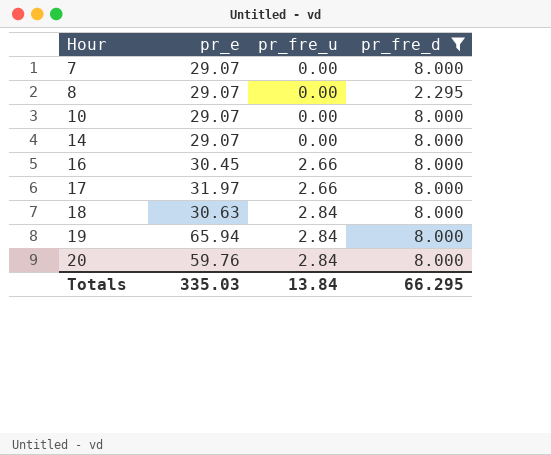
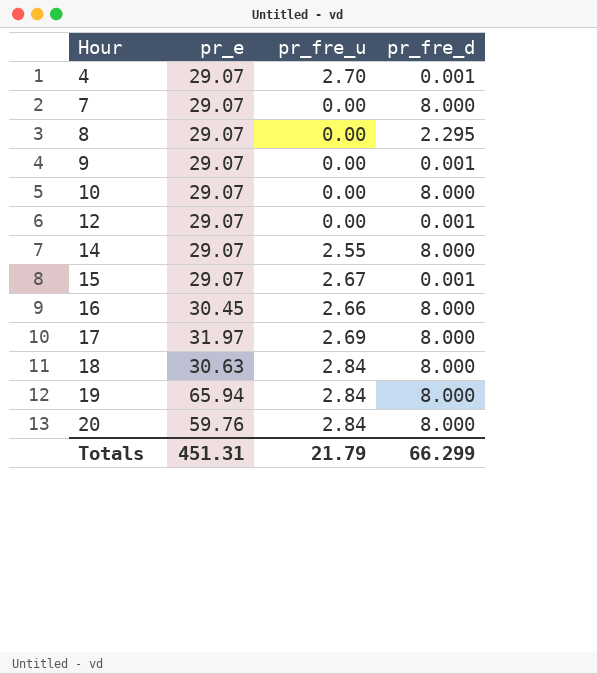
filter: pr_fre_d != 0.001 -> none
14 | pr_fre_u: 0.00 -> 2.55
17 | pr_fre_u: 2.66 -> 2.69
Totals | pr_e: 335.03 -> 451.31
Totals | pr_fre_u: 13.84 -> 21.79
Totals | pr_fre_d: 66.295 -> 66.299

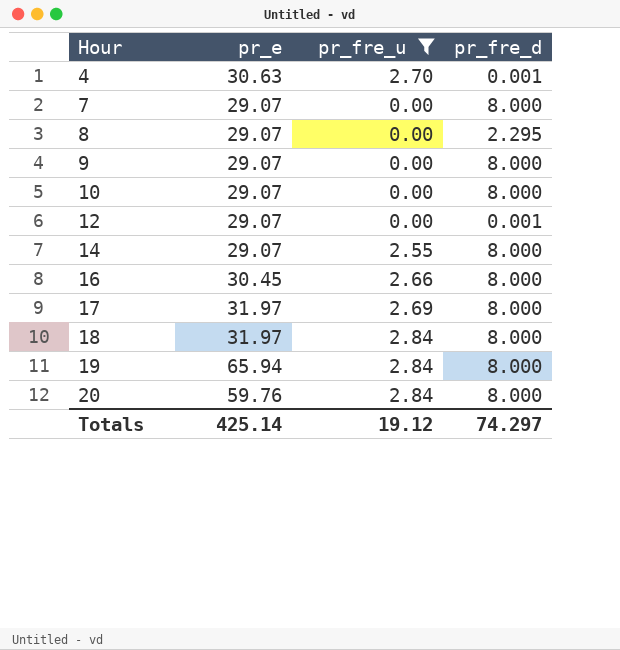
filter: none -> pr_fre_u != 2.67
4 | pr_e: 29.07 -> 30.63
9 | pr_fre_d: 0.001 -> 8.000
18 | pr_e: 30.63 -> 31.97
Totals | pr_e: 451.31 -> 425.14
Totals | pr_fre_u: 21.79 -> 19.12
Totals | pr_fre_d: 66.299 -> 74.297

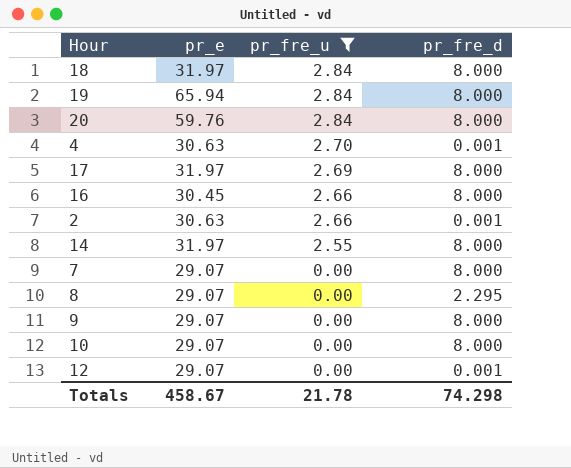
row order: Hour ascending -> pr_fre_u descending
row 2: none -> 30.63 | 2.66 | 0.001
14 | pr_e: 29.07 -> 31.97
Totals | pr_e: 425.14 -> 458.67
Totals | pr_fre_u: 19.12 -> 21.78
Totals | pr_fre_d: 74.297 -> 74.298

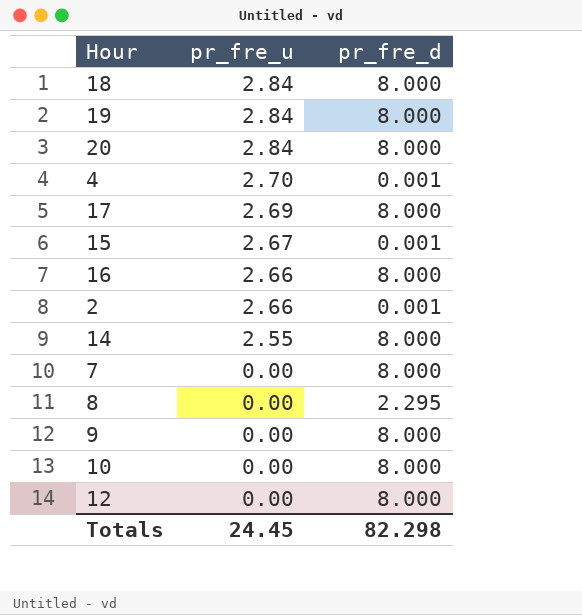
filter: pr_fre_u != 2.67 -> none
column pr_e | position: 2 -> none
12 | pr_fre_d: 0.001 -> 8.000
Totals | pr_fre_u: 21.78 -> 24.45
Totals | pr_fre_d: 74.298 -> 82.298

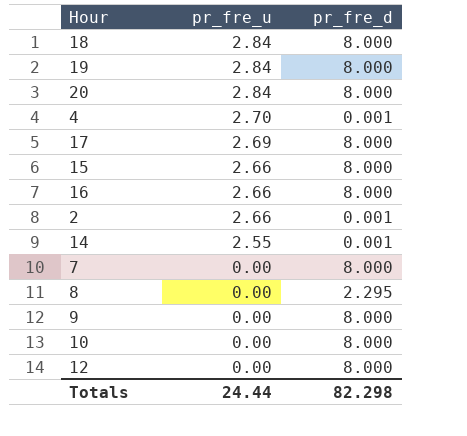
15 | pr_fre_u: 2.67 -> 2.66
15 | pr_fre_d: 0.001 -> 8.000
14 | pr_fre_d: 8.000 -> 0.001
Totals | pr_fre_u: 24.45 -> 24.44

